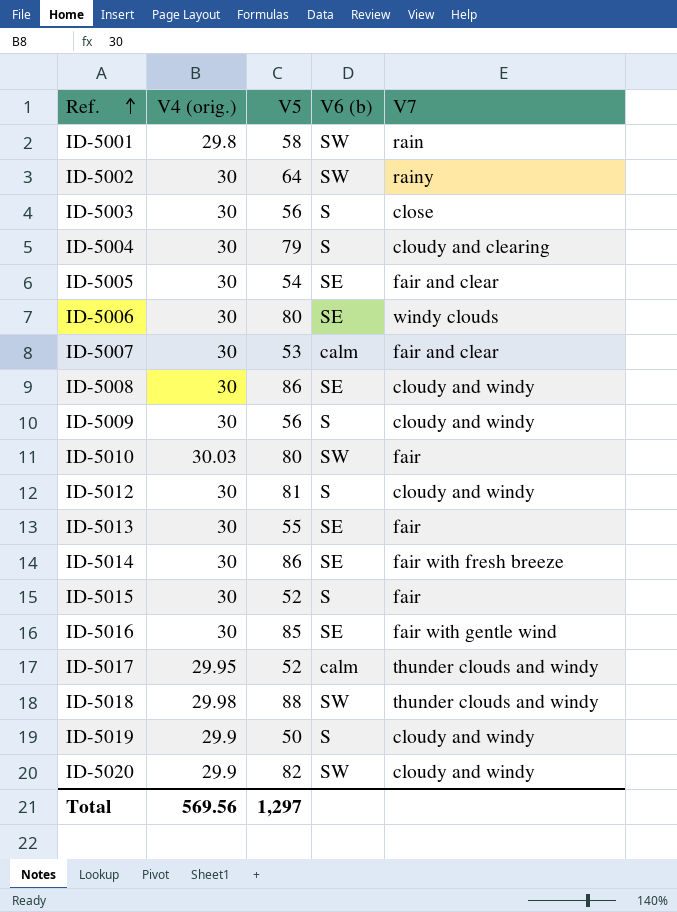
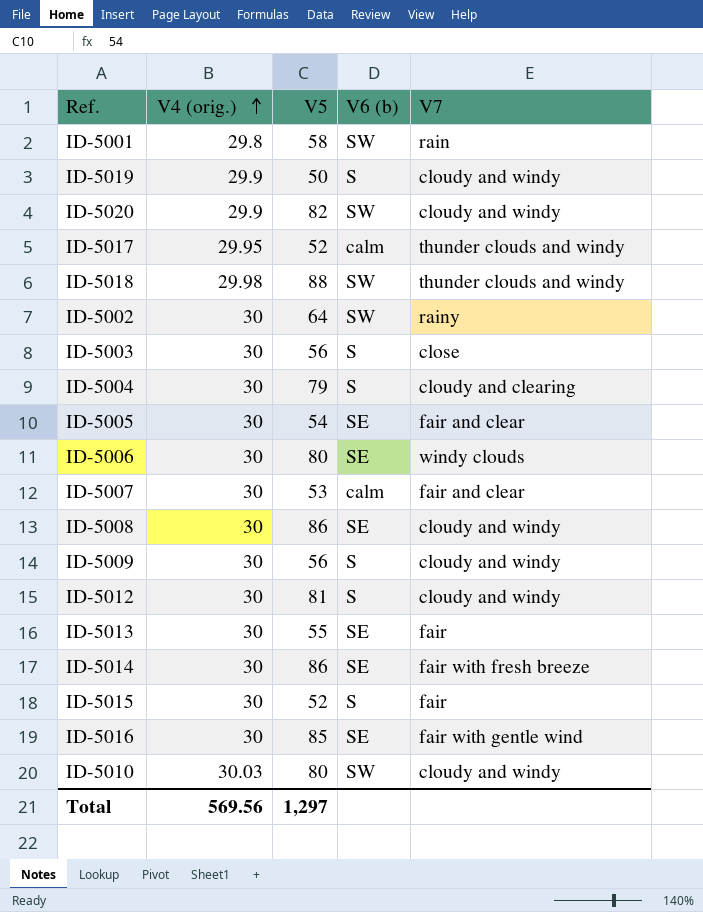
row order: Ref. ascending -> V4 (orig.) ascending
ID-5010 | V7: fair -> cloudy and windy

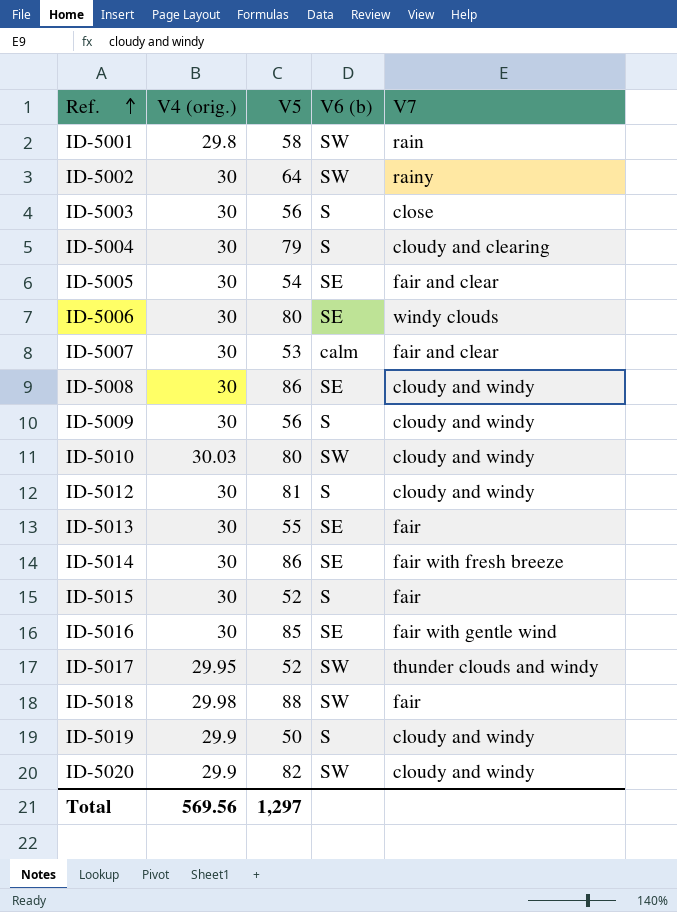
row order: V4 (orig.) ascending -> Ref. ascending
ID-5017 | V6 (b): calm -> SW
ID-5018 | V7: thunder clouds and windy -> fair

